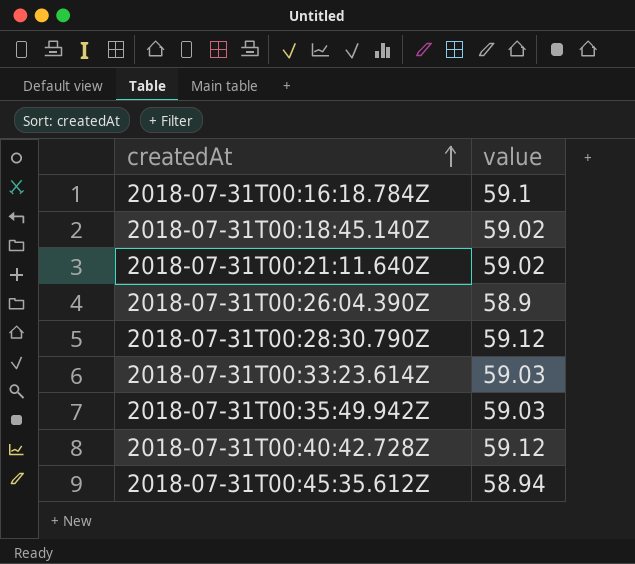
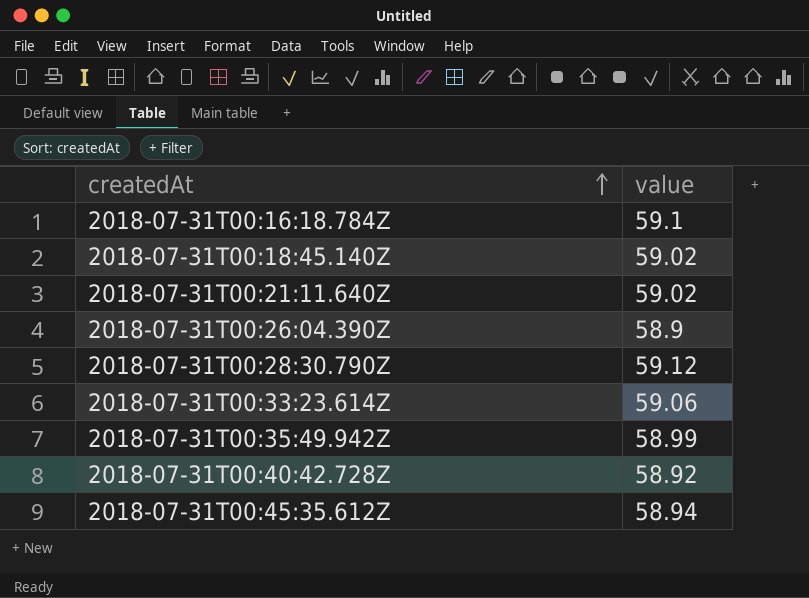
2018-07-31T00:33:23.614Z | value: 59.03 -> 59.06
2018-07-31T00:35:49.942Z | value: 59.03 -> 58.99
2018-07-31T00:40:42.728Z | value: 59.12 -> 58.92

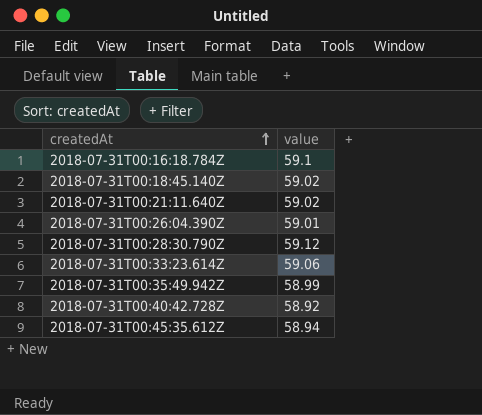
2018-07-31T00:26:04.390Z | value: 58.9 -> 59.01

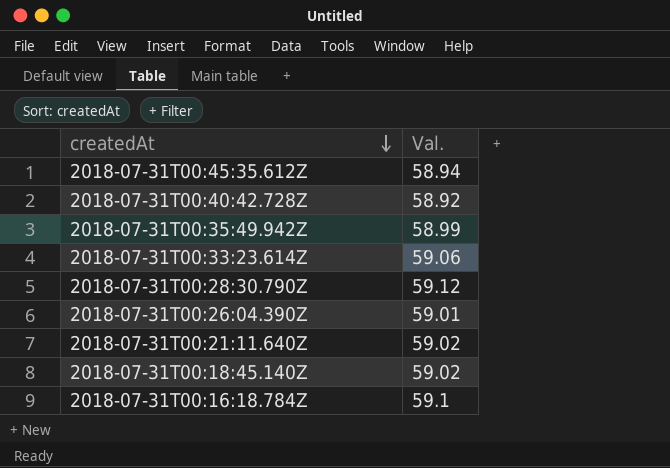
row order: createdAt ascending -> createdAt descending
column name: value -> Val.

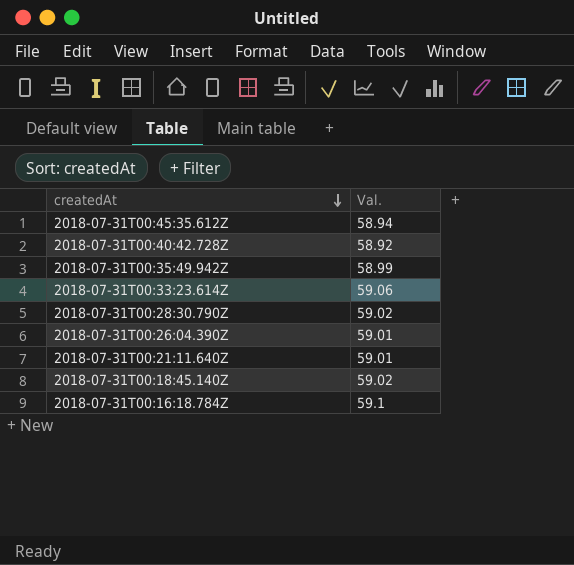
2018-07-31T00:28:30.790Z | Val.: 59.12 -> 59.02
2018-07-31T00:21:11.640Z | Val.: 59.02 -> 59.01

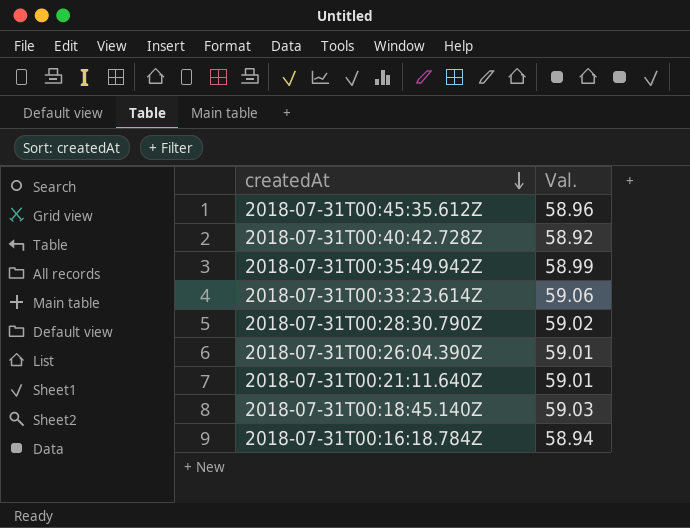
2018-07-31T00:45:35.612Z | Val.: 58.94 -> 58.96
2018-07-31T00:18:45.140Z | Val.: 59.02 -> 59.03
2018-07-31T00:16:18.784Z | Val.: 59.1 -> 58.94

